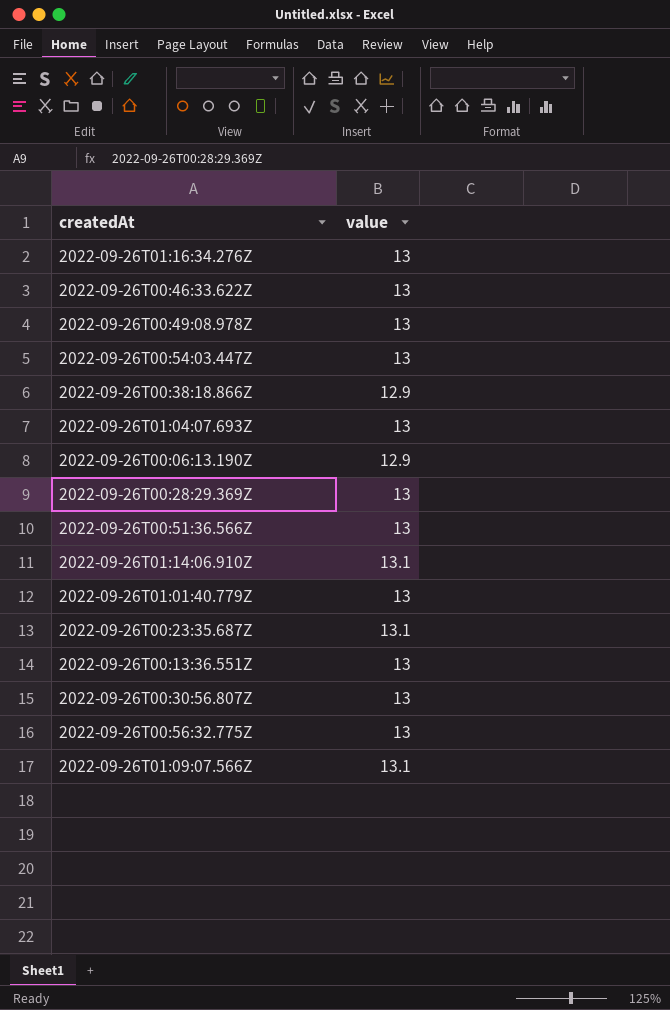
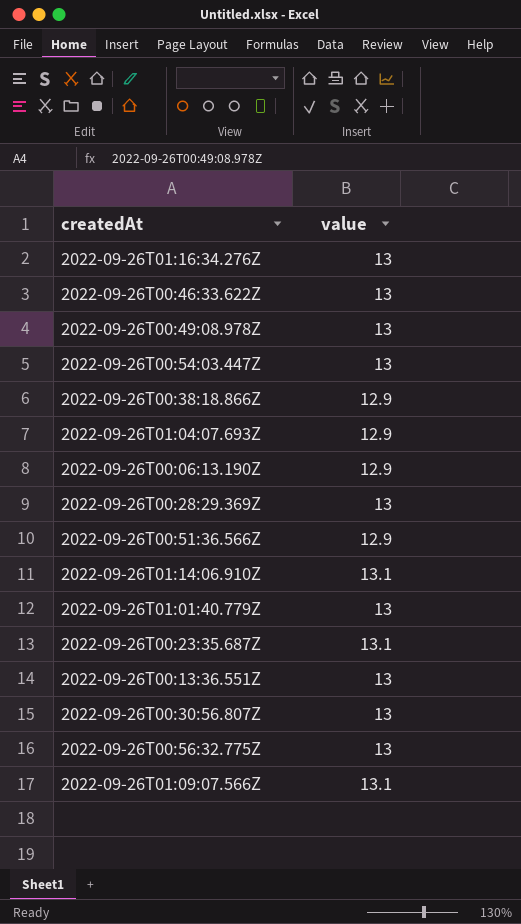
2022-09-26T01:04:07.693Z | value: 13 -> 12.9
2022-09-26T00:51:36.566Z | value: 13 -> 12.9

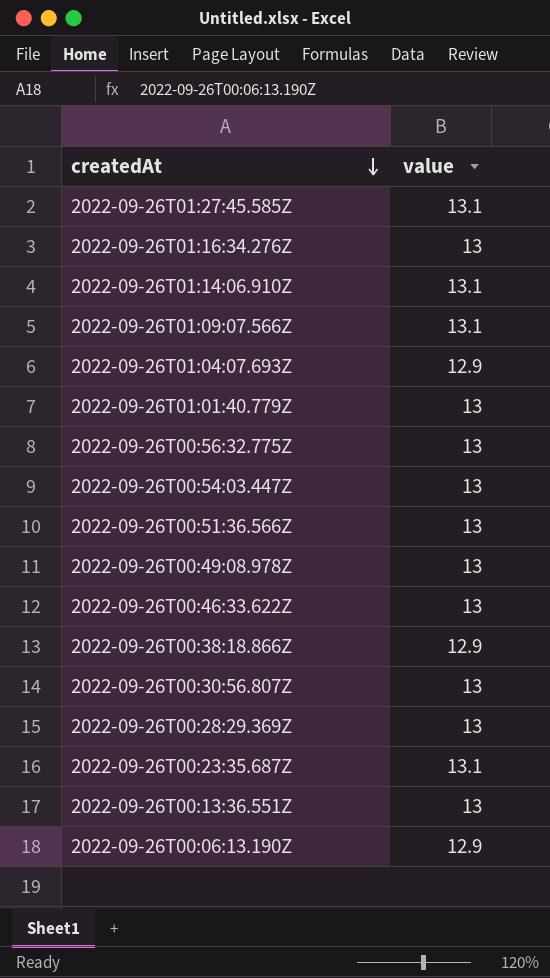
row order: none -> createdAt descending
row 2022-09-26T01:27:45.585Z: none -> 13.1
2022-09-26T00:51:36.566Z | value: 12.9 -> 13

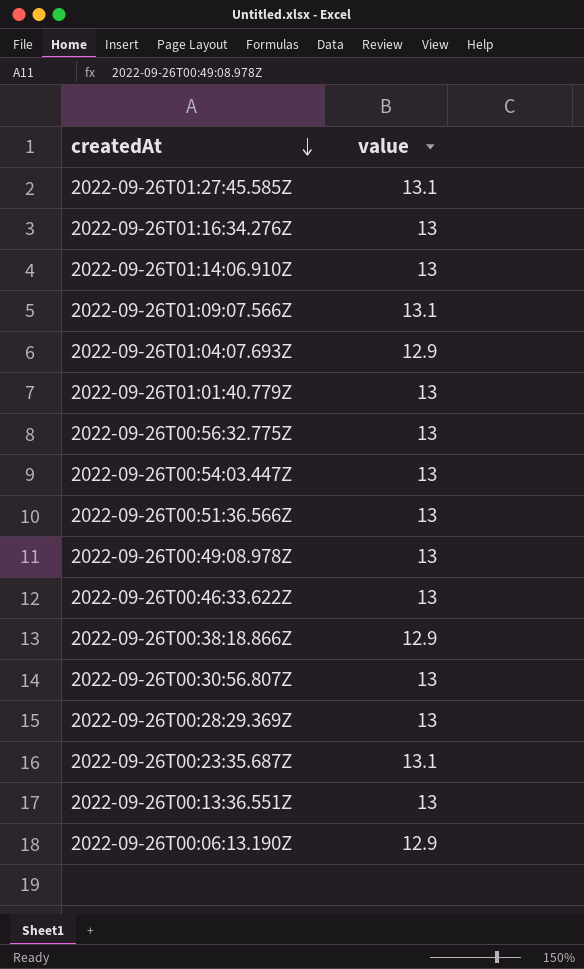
2022-09-26T01:14:06.910Z | value: 13.1 -> 13

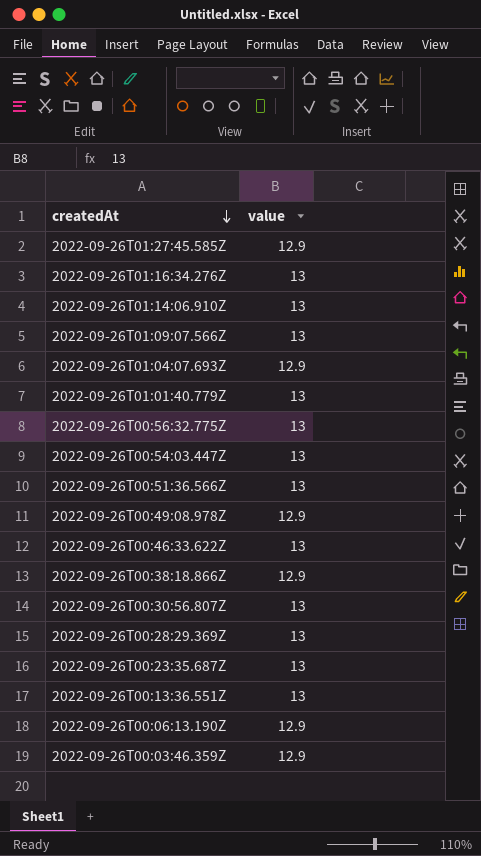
2022-09-26T01:27:45.585Z | value: 13.1 -> 12.9
2022-09-26T01:09:07.566Z | value: 13.1 -> 13
2022-09-26T00:49:08.978Z | value: 13 -> 12.9
2022-09-26T00:23:35.687Z | value: 13.1 -> 13
row 2022-09-26T00:03:46.359Z: none -> 12.9

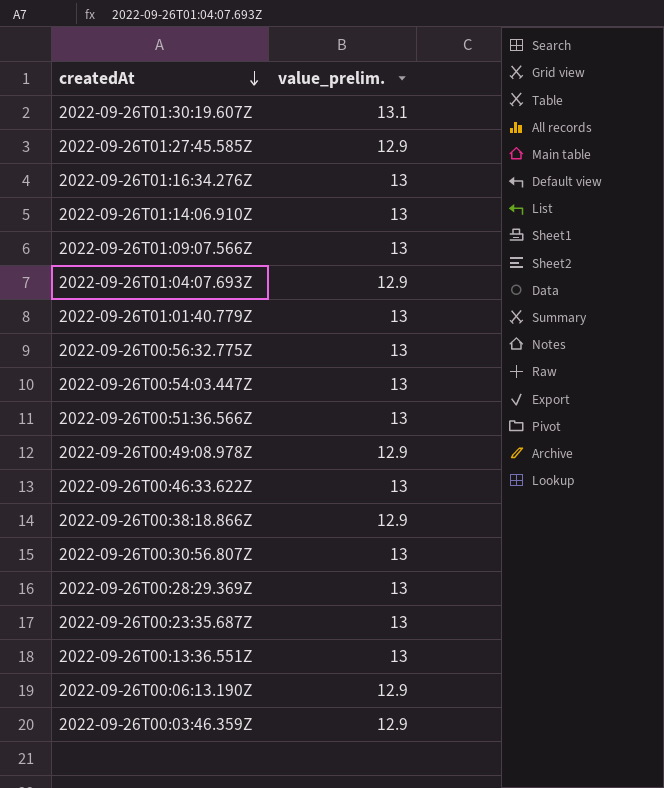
column name: value -> value_prelim.
row 2022-09-26T01:30:19.607Z: none -> 13.1

